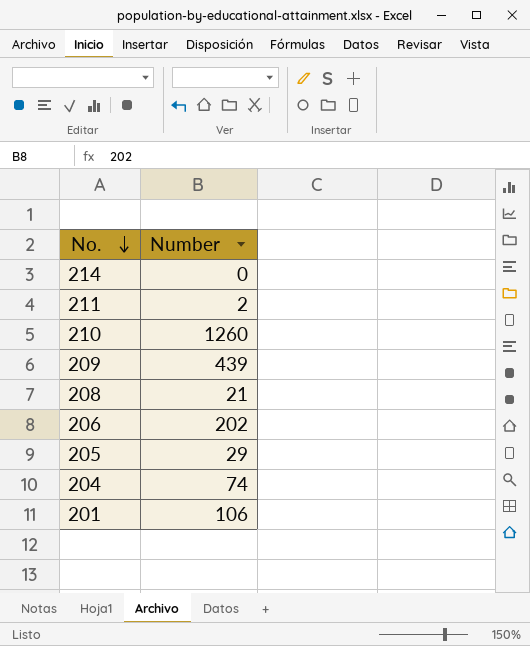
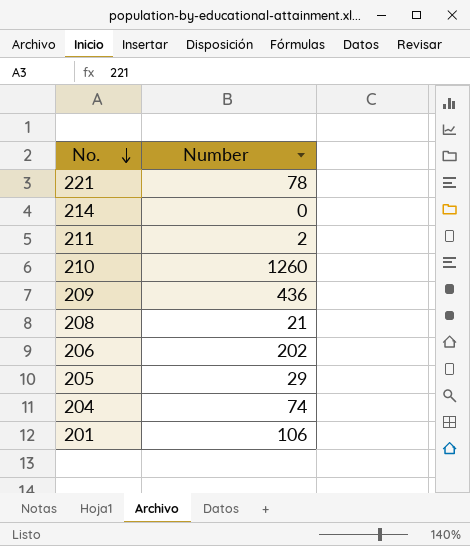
row 221: none -> 78
209 | Number: 439 -> 436

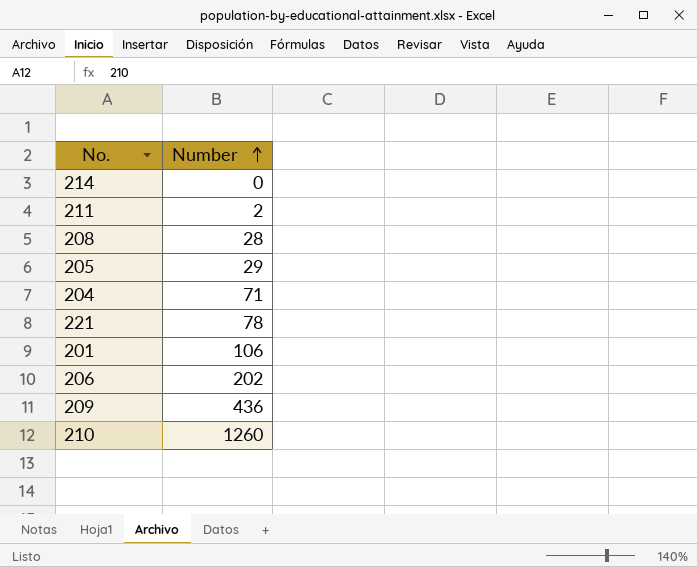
row order: No. descending -> Number ascending
208 | Number: 21 -> 28
204 | Number: 74 -> 71

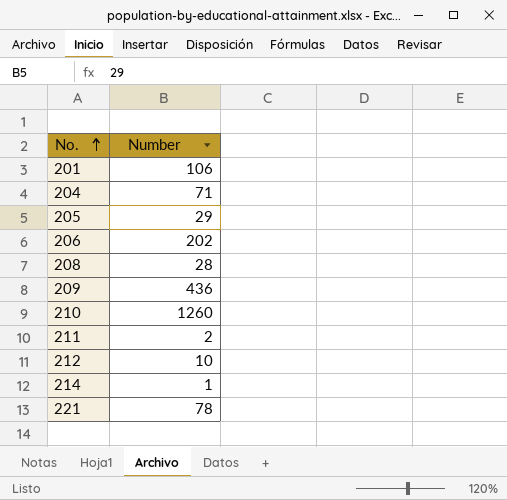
row order: Number ascending -> No. ascending
row 212: none -> 10
214 | Number: 0 -> 1

